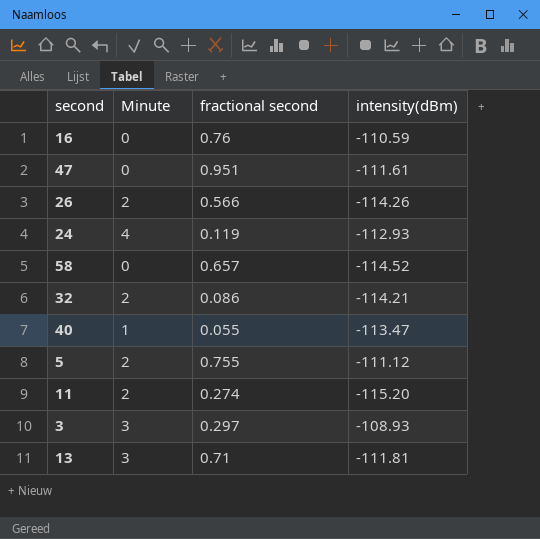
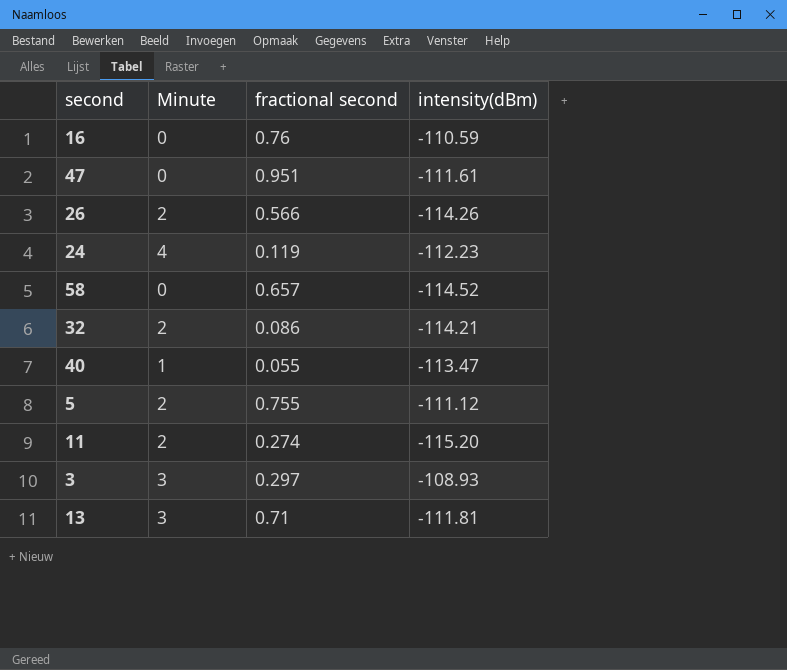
24 | intensity(dBm): -112.93 -> -112.23

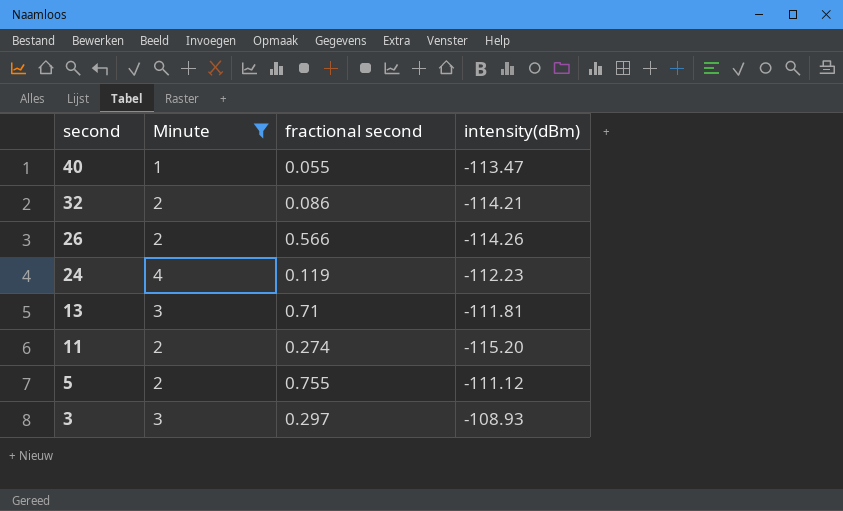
filter: none -> Minute != 0
row order: none -> second descending

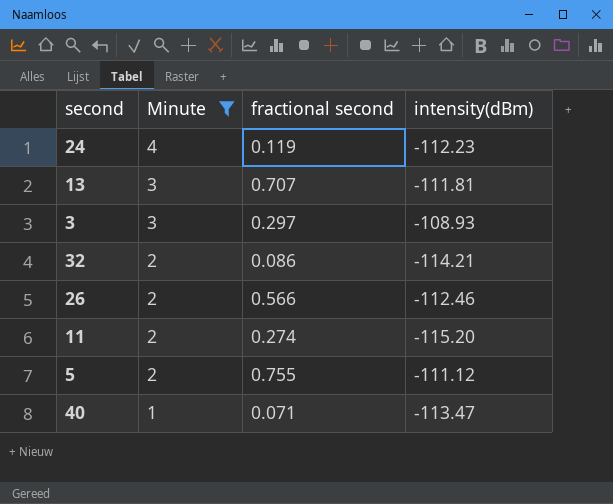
row order: second descending -> Minute descending
13 | fractional second: 0.71 -> 0.707
26 | intensity(dBm): -114.26 -> -112.46
40 | fractional second: 0.055 -> 0.071

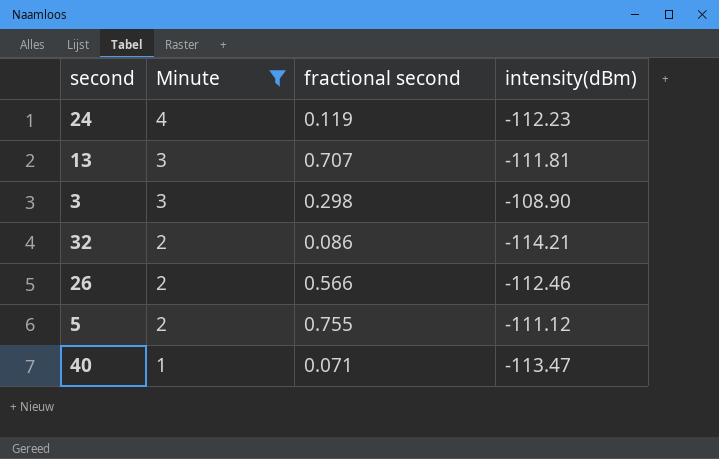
row 11: 2 | 0.274 | -115.20 -> none
3 | fractional second: 0.297 -> 0.298
3 | intensity(dBm): -108.93 -> -108.90

